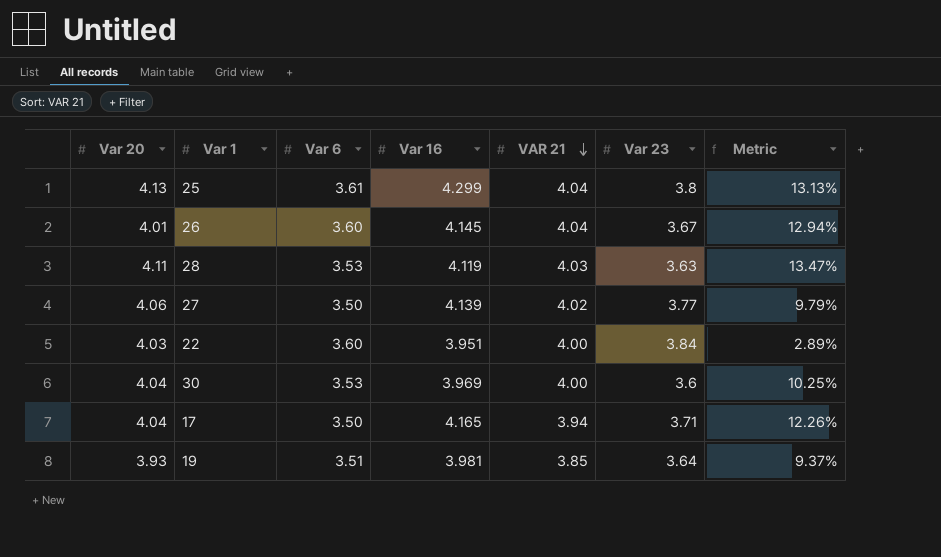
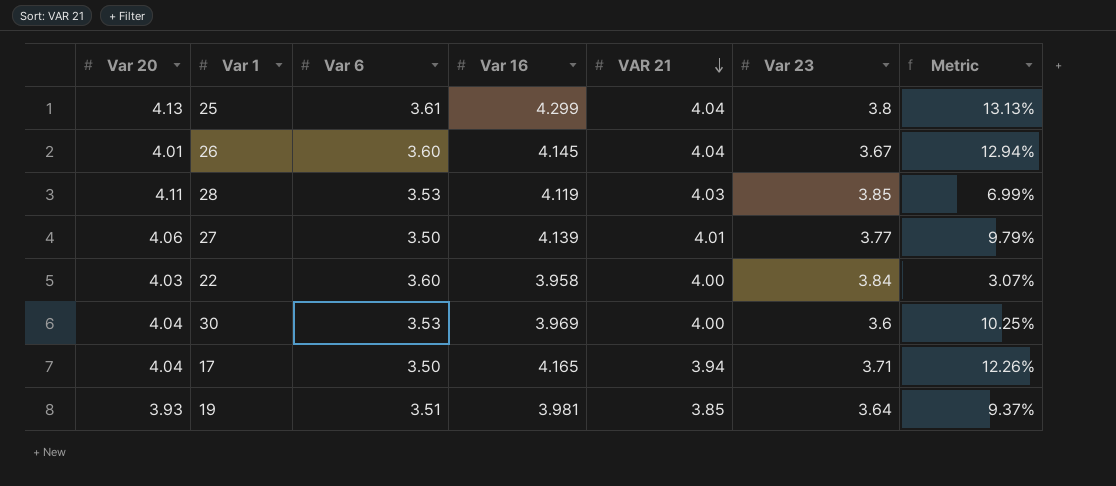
28 | Var 23: 3.63 -> 3.85
28 | Metric: 13.47% -> 6.99%
27 | VAR 21: 4.02 -> 4.01
22 | Var 16: 3.951 -> 3.958
22 | Metric: 2.89% -> 3.07%

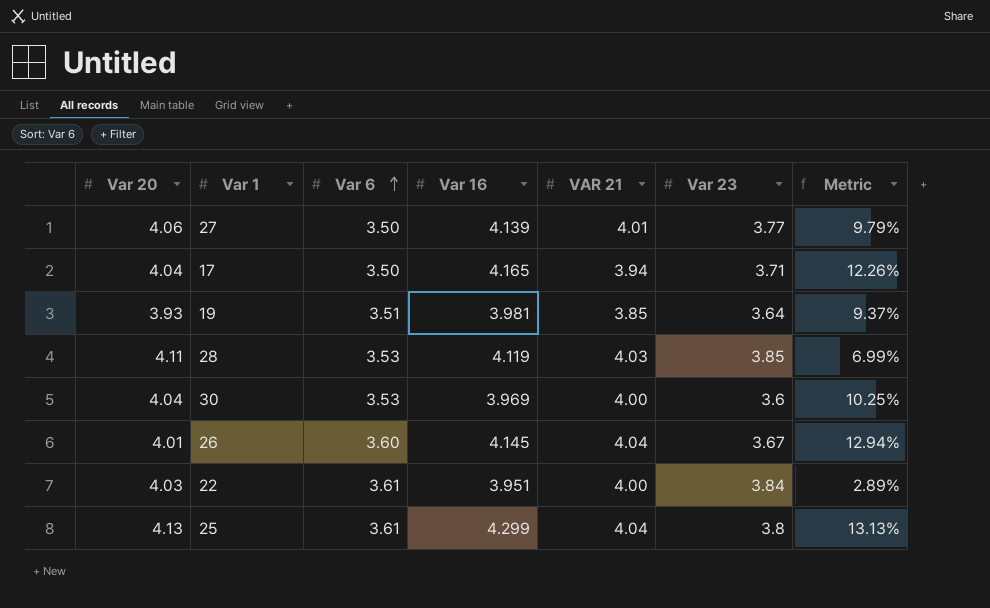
row order: VAR 21 descending -> Var 6 ascending
22 | Var 6: 3.60 -> 3.61
22 | Var 16: 3.958 -> 3.951
22 | Metric: 3.07% -> 2.89%

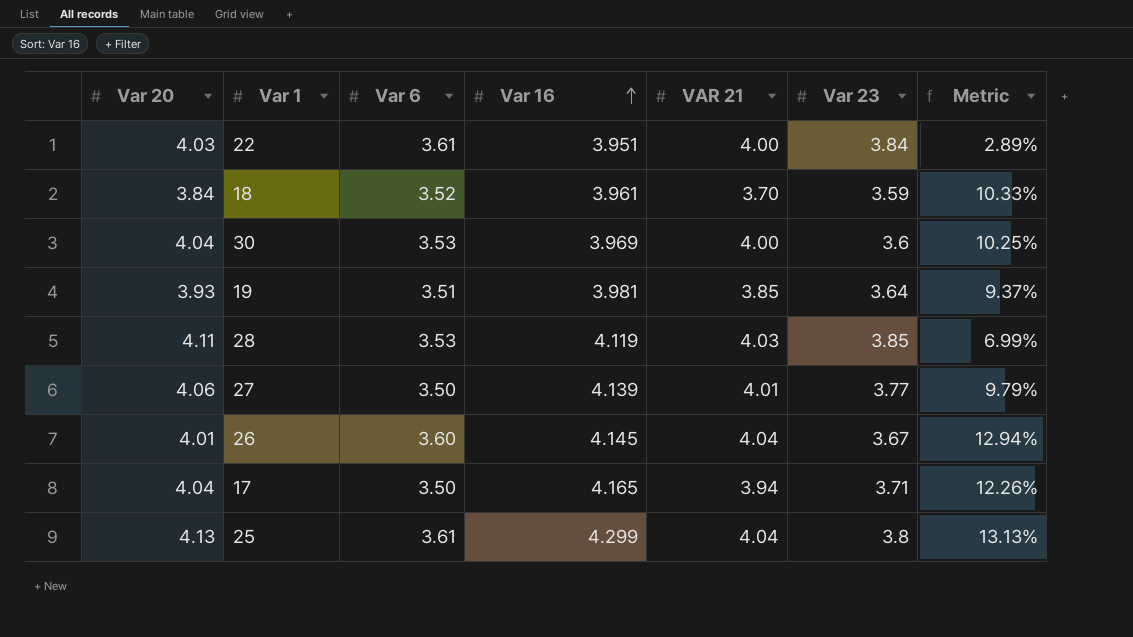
row order: Var 6 ascending -> Var 16 ascending
row 18: none -> 3.84 | 3.52 | 3.961 | 3.70 | 3.59 | 10.33%

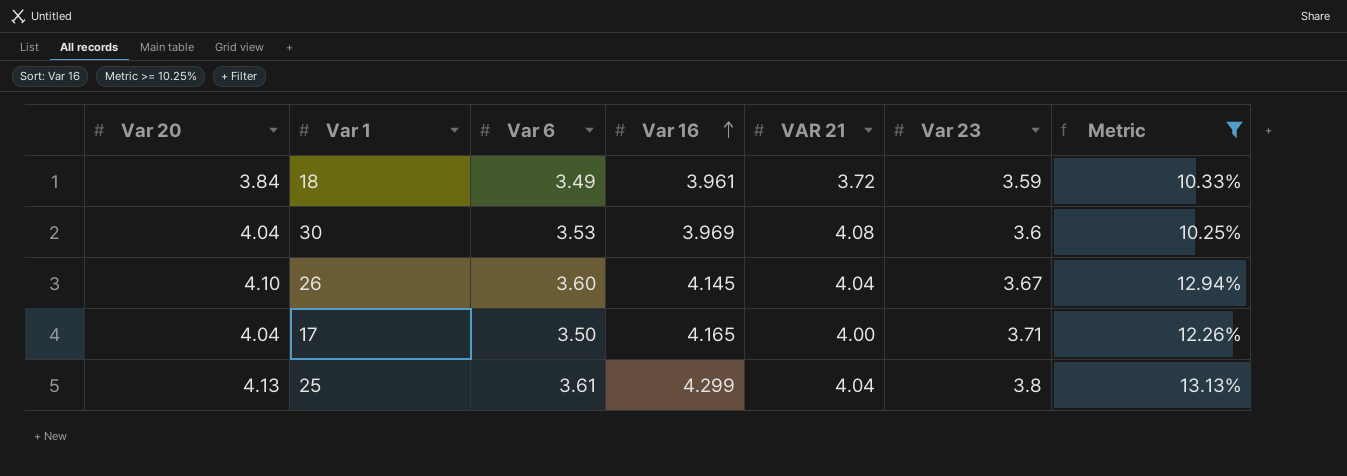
filter: none -> Metric >= 10.25%
18 | Var 6: 3.52 -> 3.49
18 | VAR 21: 3.70 -> 3.72
30 | VAR 21: 4.00 -> 4.08
26 | Var 20: 4.01 -> 4.10
17 | VAR 21: 3.94 -> 4.00

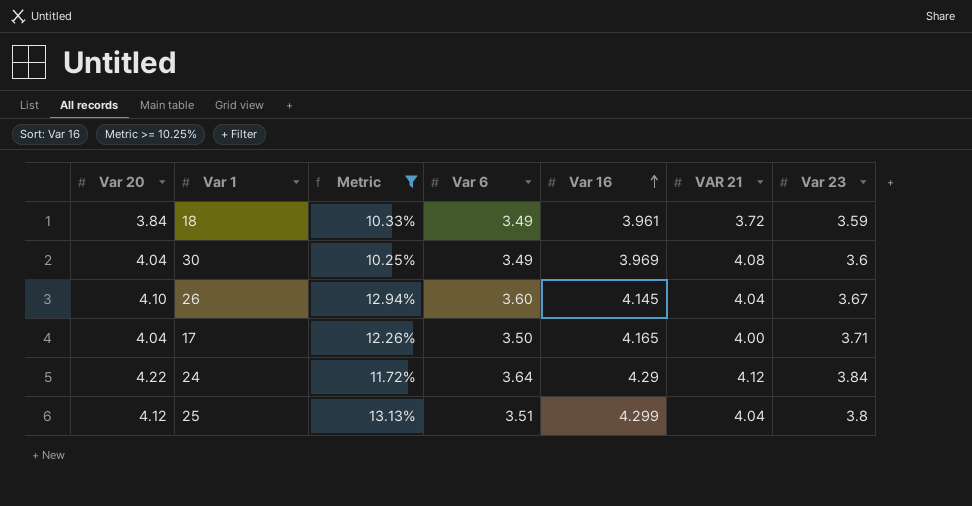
column Metric | position: 7 -> 3
30 | Var 6: 3.53 -> 3.49
row 24: none -> 4.22 | 11.72% | 3.64 | 4.29 | 4.12 | 3.84
25 | Var 20: 4.13 -> 4.12
25 | Var 6: 3.61 -> 3.51

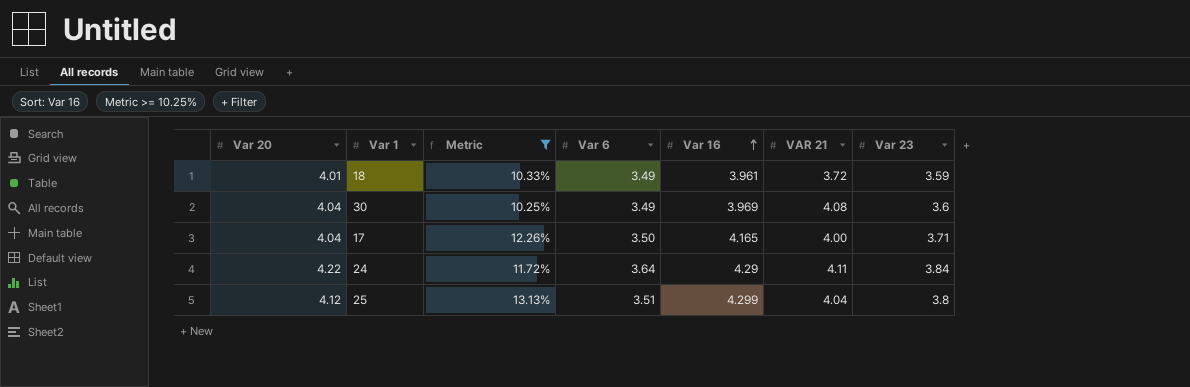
row 26: 4.10 | 12.94% | 3.60 | 4.145 | 4.04 | 3.67 -> none
18 | Var 20: 3.84 -> 4.01
24 | VAR 21: 4.12 -> 4.11

